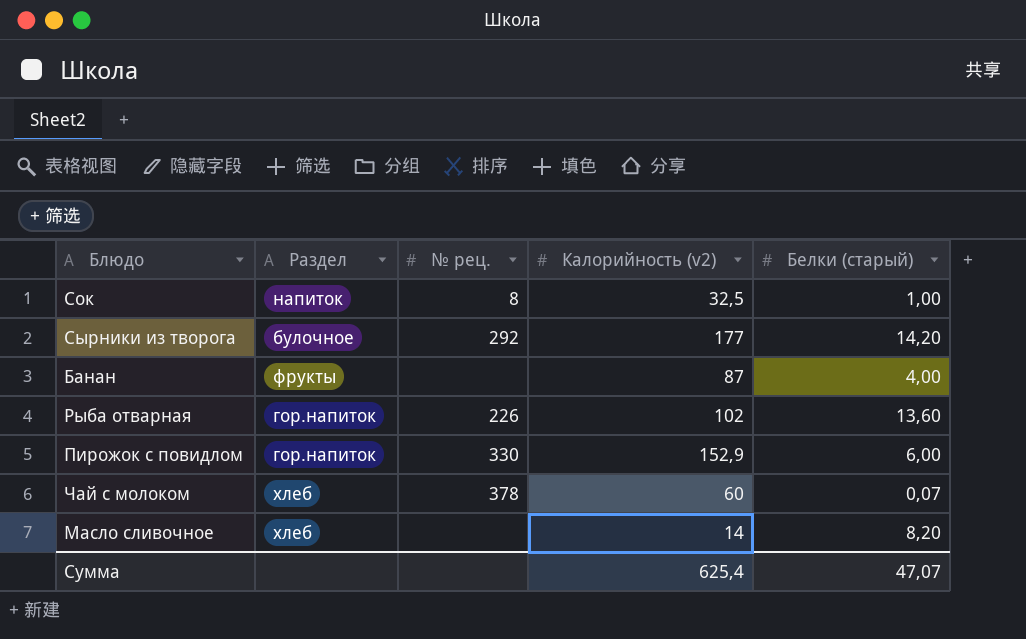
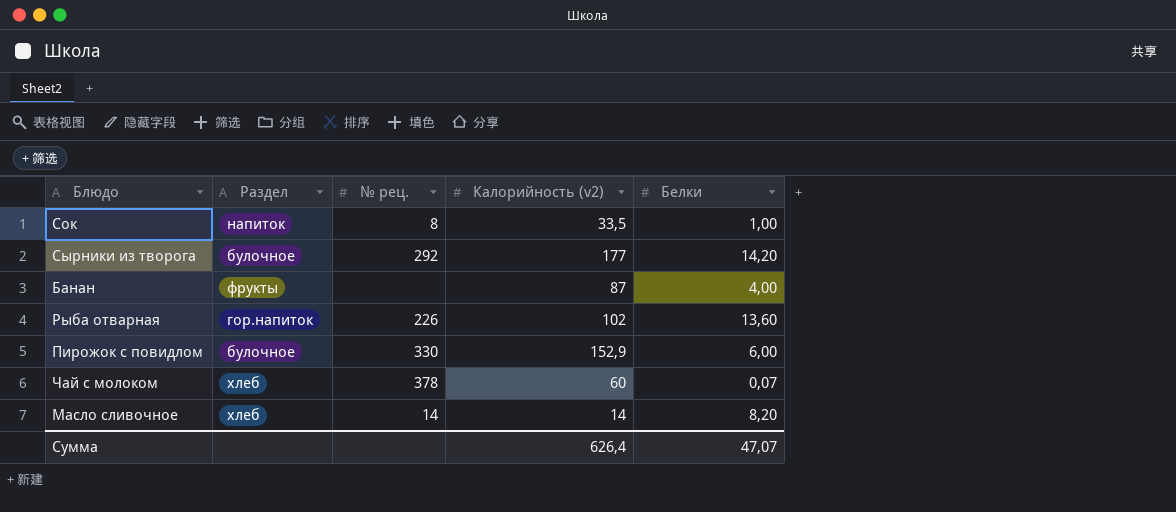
column name: Белки (старый) -> Белки
Сок | Калорийность (v2): 32,5 -> 33,5
Пирожок с повидлом | Раздел: гор.напиток -> булочное
Масло сливочное | № рец.: none -> 14
Сумма | Калорийность (v2): 625,4 -> 626,4

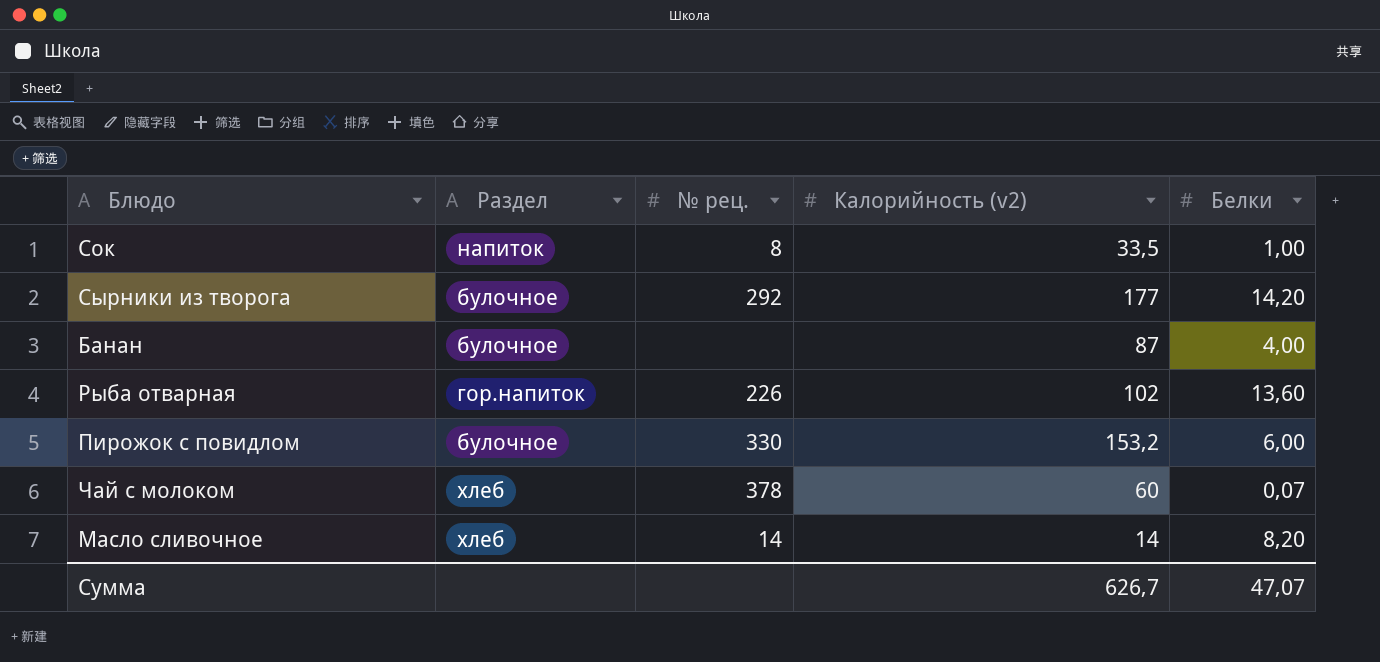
Банан | Раздел: фрукты -> булочное
Пирожок с повидлом | Калорийность (v2): 152,9 -> 153,2
Сумма | Калорийность (v2): 626,4 -> 626,7

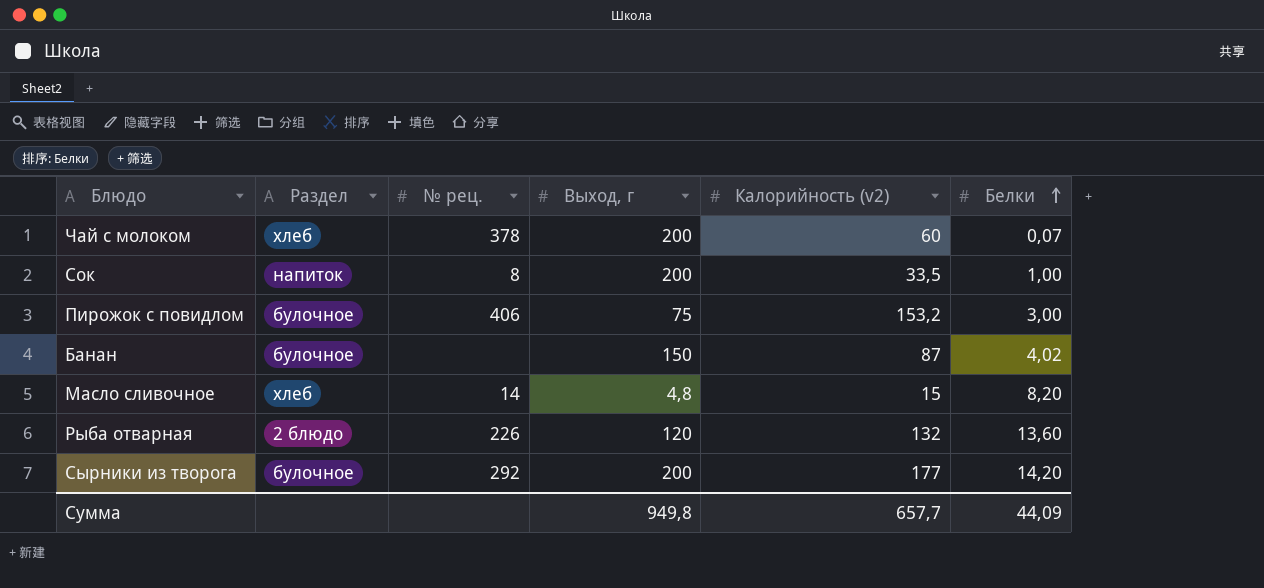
row order: none -> Белки ascending
column Выход, г | position: none -> 4
Пирожок с повидлом | № рец.: 330 -> 406
Пирожок с повидлом | Белки: 6,00 -> 3,00
Банан | Белки: 4,00 -> 4,02
Масло сливочное | Калорийность (v2): 14 -> 15
Рыба отварная | Раздел: гор.напиток -> 2 блюдо
Рыба отварная | Калорийность (v2): 102 -> 132
Сумма | Калорийность (v2): 626,7 -> 657,7
Сумма | Белки: 47,07 -> 44,09

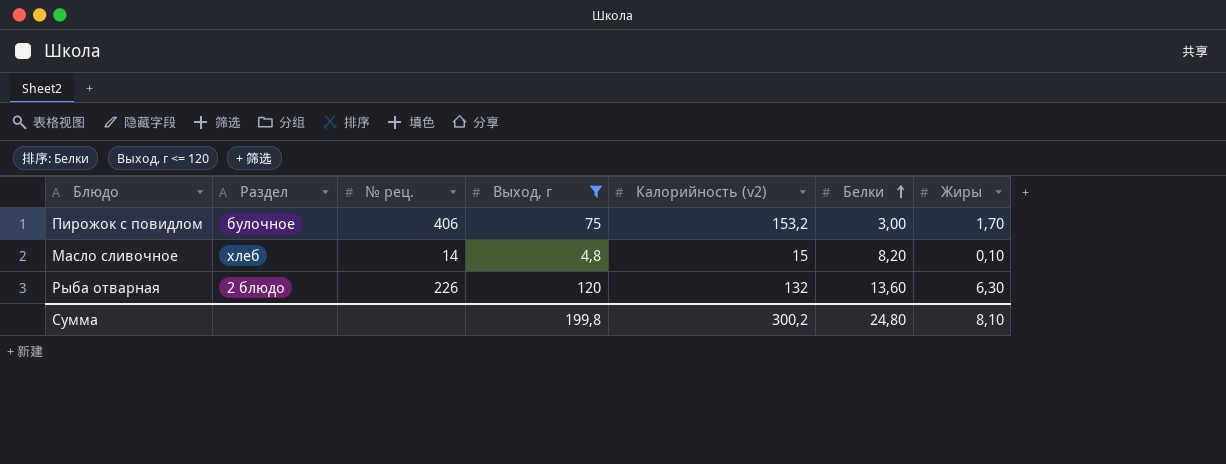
filter: none -> Выход, г <= 120
column Жиры | position: none -> 7
Сумма | Выход, г: 949,8 -> 199,8
Сумма | Калорийность (v2): 657,7 -> 300,2
Сумма | Белки: 44,09 -> 24,80

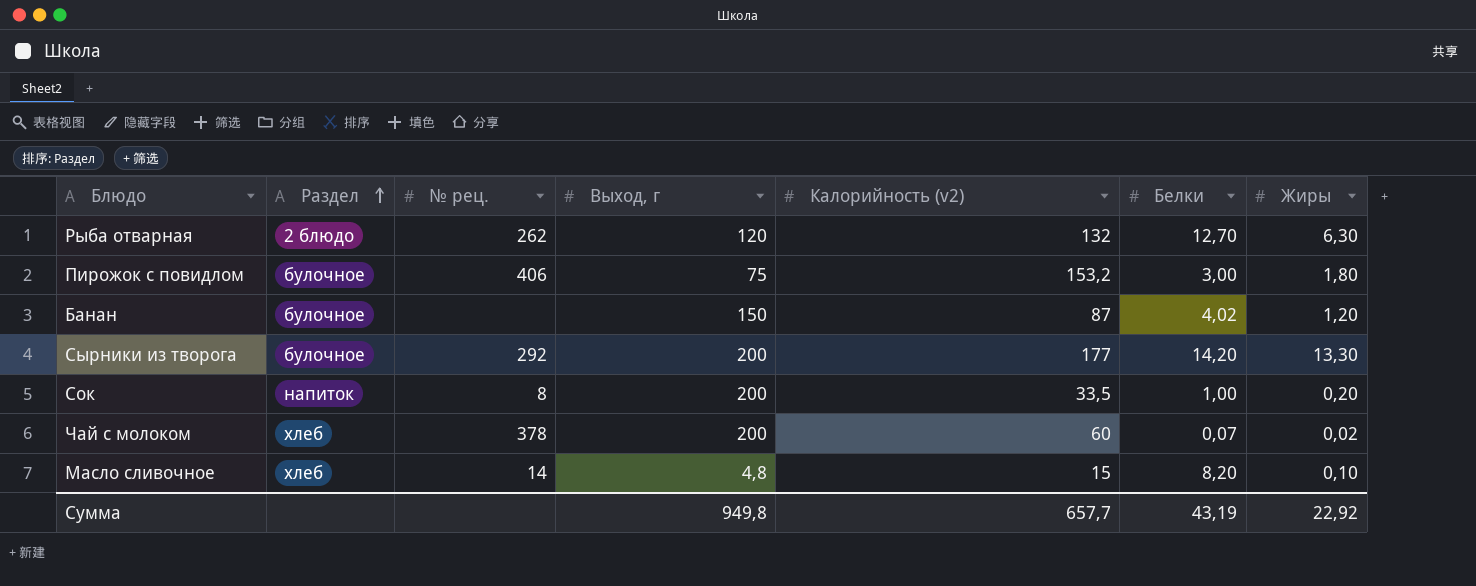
filter: Выход, г <= 120 -> none
row order: Белки ascending -> Раздел ascending
Рыба отварная | № рец.: 226 -> 262
Рыба отварная | Белки: 13,60 -> 12,70
Пирожок с повидлом | Жиры: 1,70 -> 1,80
Сумма | Выход, г: 199,8 -> 949,8
Сумма | Калорийность (v2): 300,2 -> 657,7
Сумма | Белки: 24,80 -> 43,19
Сумма | Жиры: 8,10 -> 22,92

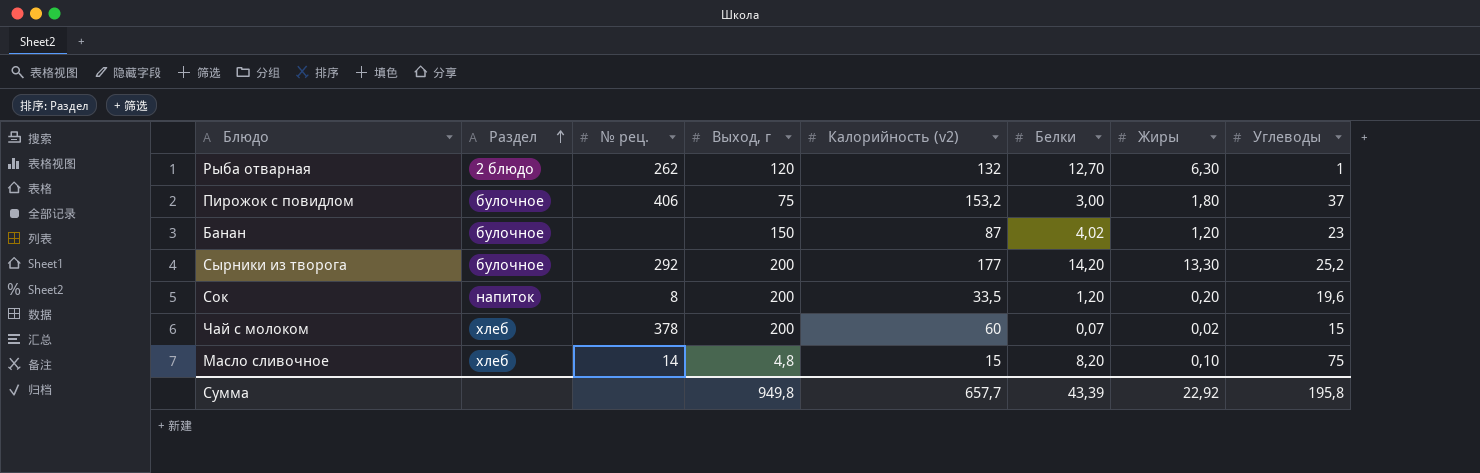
column Углеводы | position: none -> 8
Сок | Белки: 1,00 -> 1,20
Сумма | Белки: 43,19 -> 43,39

